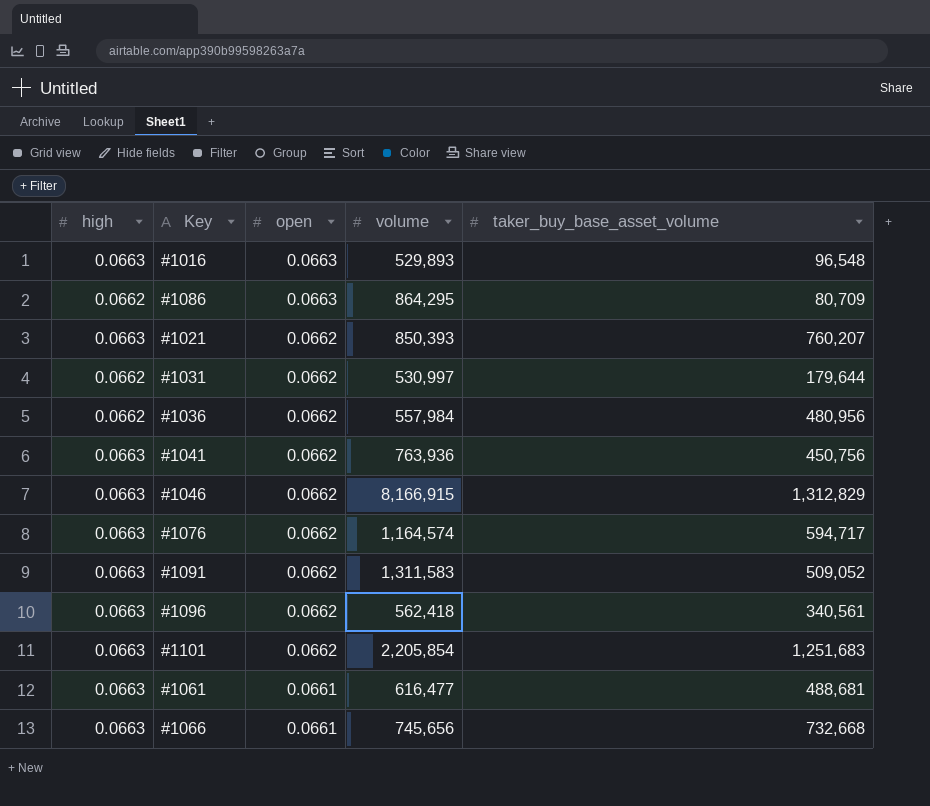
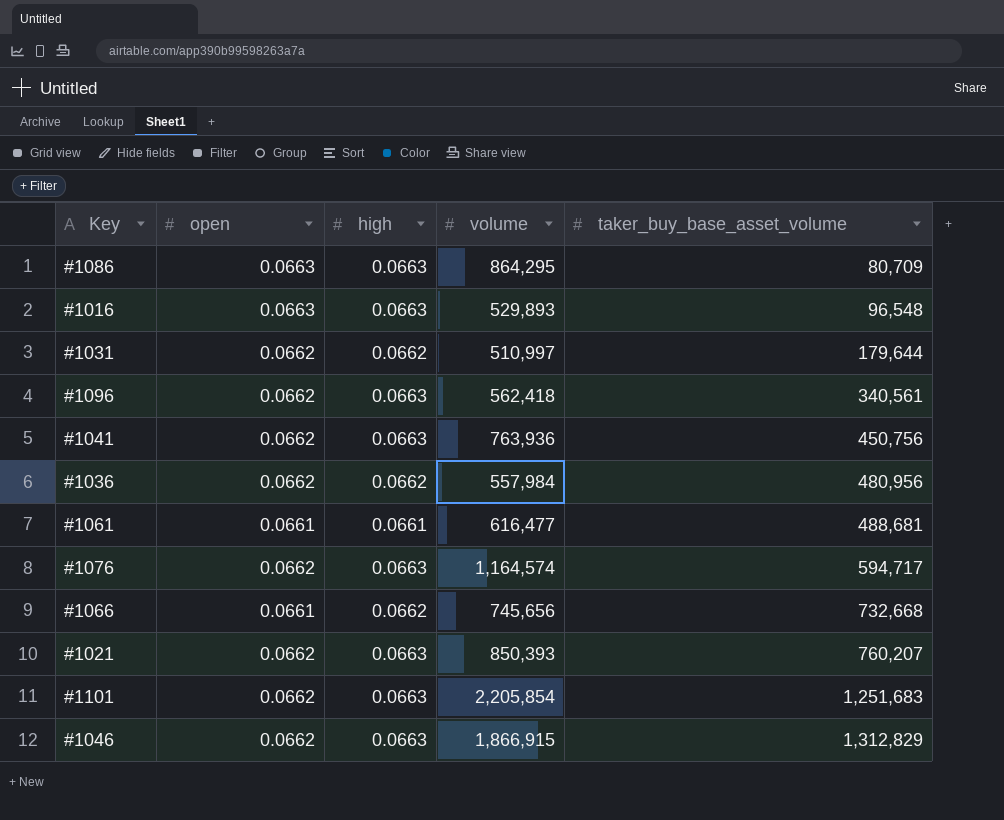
row order: open descending -> taker_buy_base_asset_volume ascending
column high | position: 1 -> 3
row #1091: 0.0663 | 0.0662 | 1,311,583 | 509,052 -> none
#1086 | high: 0.0662 -> 0.0663
#1031 | volume: 530,997 -> 510,997
#1061 | high: 0.0663 -> 0.0661
#1066 | high: 0.0663 -> 0.0662
#1046 | volume: 8,166,915 -> 1,866,915

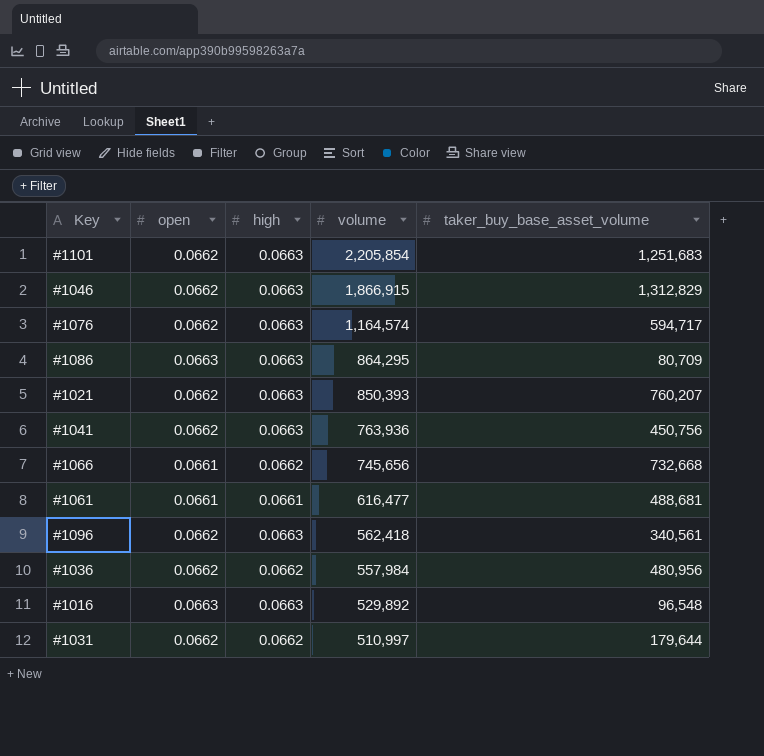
row order: taker_buy_base_asset_volume ascending -> volume descending
#1016 | volume: 529,893 -> 529,892

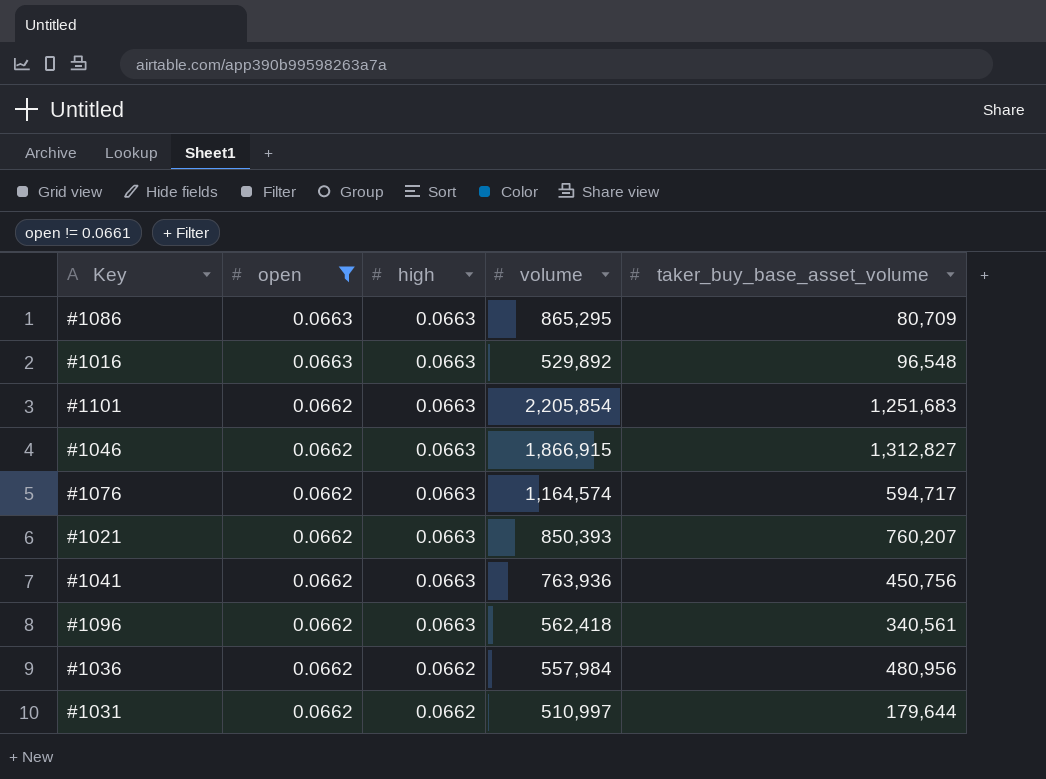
filter: none -> open != 0.0661
row order: volume descending -> open descending
#1086 | volume: 864,295 -> 865,295
#1046 | taker_buy_base_asset_volume: 1,312,829 -> 1,312,827

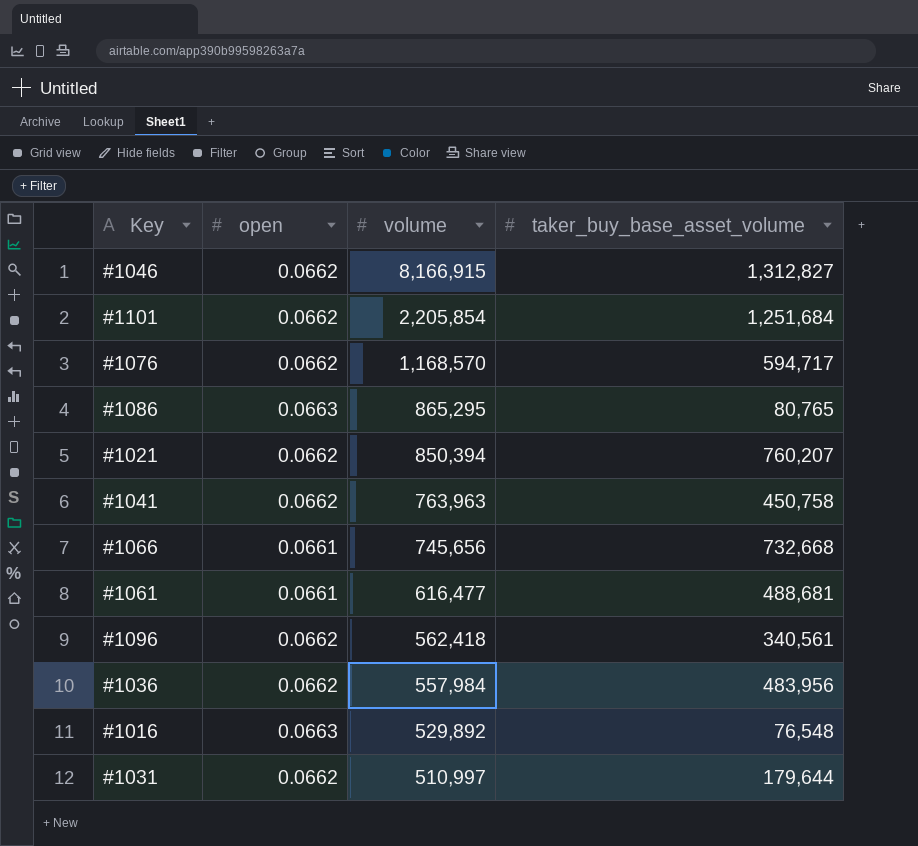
filter: open != 0.0661 -> none
row order: open descending -> volume descending
column high | position: 3 -> none
#1046 | volume: 1,866,915 -> 8,166,915
#1101 | taker_buy_base_asset_volume: 1,251,683 -> 1,251,684
#1076 | volume: 1,164,574 -> 1,168,570
#1086 | taker_buy_base_asset_volume: 80,709 -> 80,765
#1021 | volume: 850,393 -> 850,394
#1041 | volume: 763,936 -> 763,963
#1041 | taker_buy_base_asset_volume: 450,756 -> 450,758
#1036 | taker_buy_base_asset_volume: 480,956 -> 483,956
#1016 | taker_buy_base_asset_volume: 96,548 -> 76,548

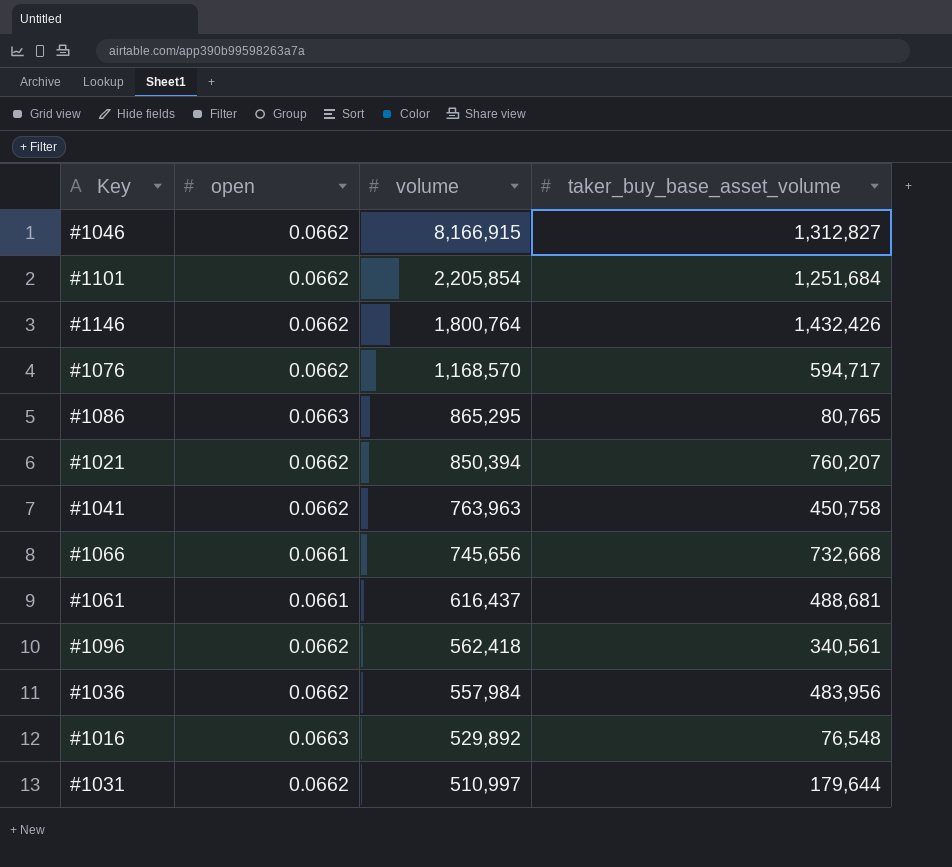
row #1146: none -> 0.0662 | 1,800,764 | 1,432,426
#1061 | volume: 616,477 -> 616,437

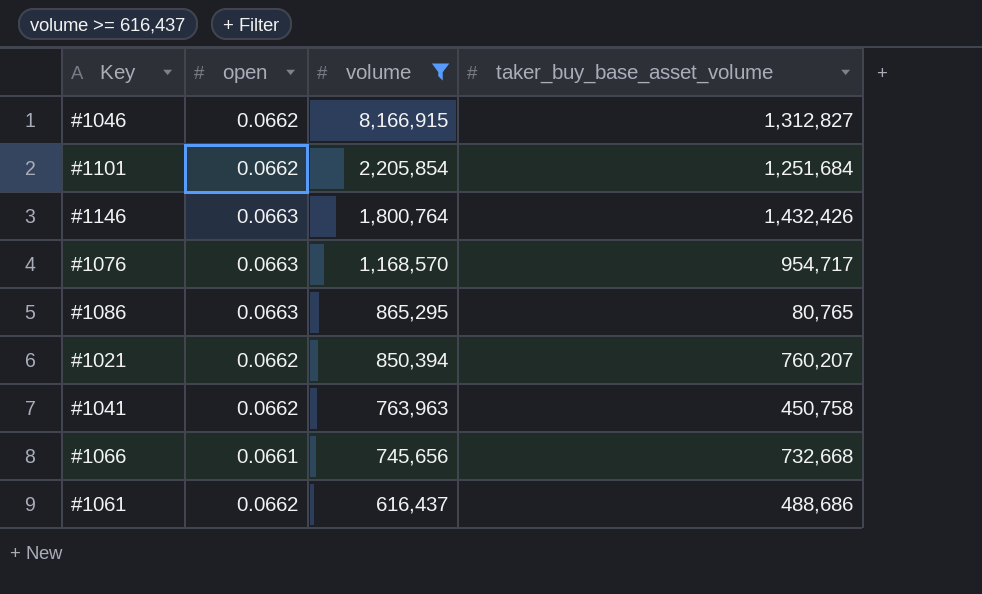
filter: none -> volume >= 616,437
#1146 | open: 0.0662 -> 0.0663
#1076 | open: 0.0662 -> 0.0663
#1076 | taker_buy_base_asset_volume: 594,717 -> 954,717
#1061 | open: 0.0661 -> 0.0662
#1061 | taker_buy_base_asset_volume: 488,681 -> 488,686

